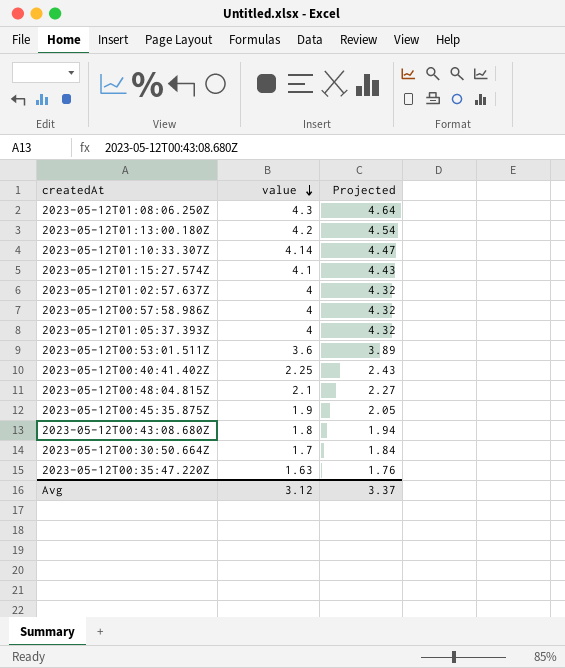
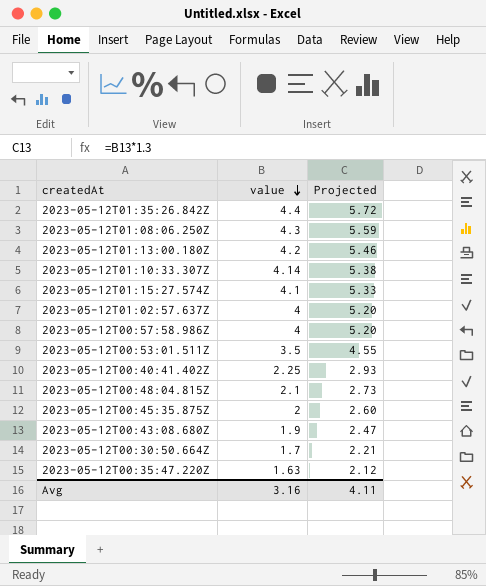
column Projected | formula: [value] * 1.08 -> [value] * 1.3
row 2023-05-12T01:05:37.393Z: 4 | 4.32 -> none
row 2023-05-12T01:35:26.842Z: none -> 4.4 | 5.72
2023-05-12T00:53:01.511Z | value: 3.6 -> 3.5
2023-05-12T00:45:35.875Z | value: 1.9 -> 2
2023-05-12T00:43:08.680Z | value: 1.8 -> 1.9
Avg | value: 3.12 -> 3.16
Avg | Projected: 3.37 -> 4.11

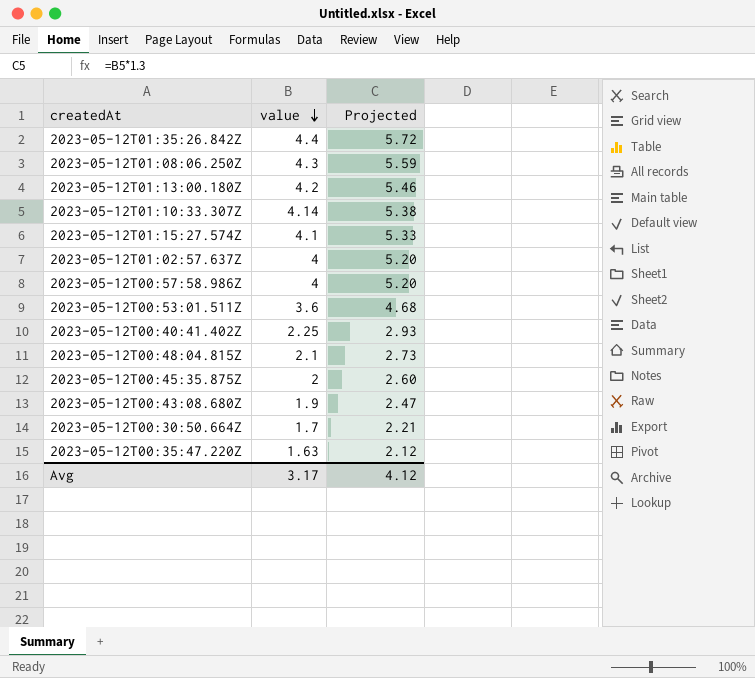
2023-05-12T00:53:01.511Z | value: 3.5 -> 3.6
2023-05-12T00:53:01.511Z | Projected: 4.55 -> 4.68
Avg | value: 3.16 -> 3.17
Avg | Projected: 4.11 -> 4.12

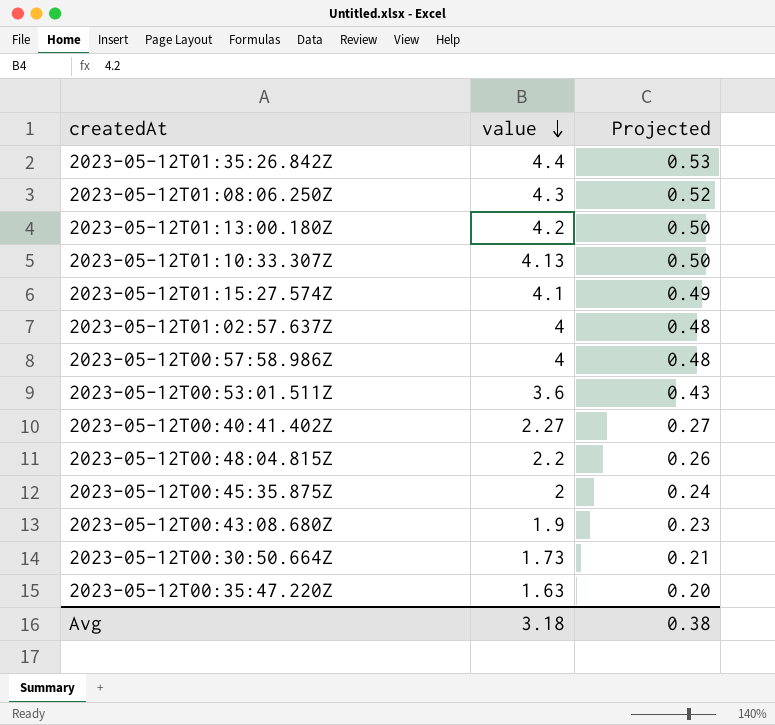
column Projected | formula: [value] * 1.3 -> [value] * 0.12
2023-05-12T01:10:33.307Z | value: 4.14 -> 4.13
2023-05-12T00:40:41.402Z | value: 2.25 -> 2.27
2023-05-12T00:48:04.815Z | value: 2.1 -> 2.2
2023-05-12T00:30:50.664Z | value: 1.7 -> 1.73
Avg | value: 3.17 -> 3.18
Avg | Projected: 4.12 -> 0.38

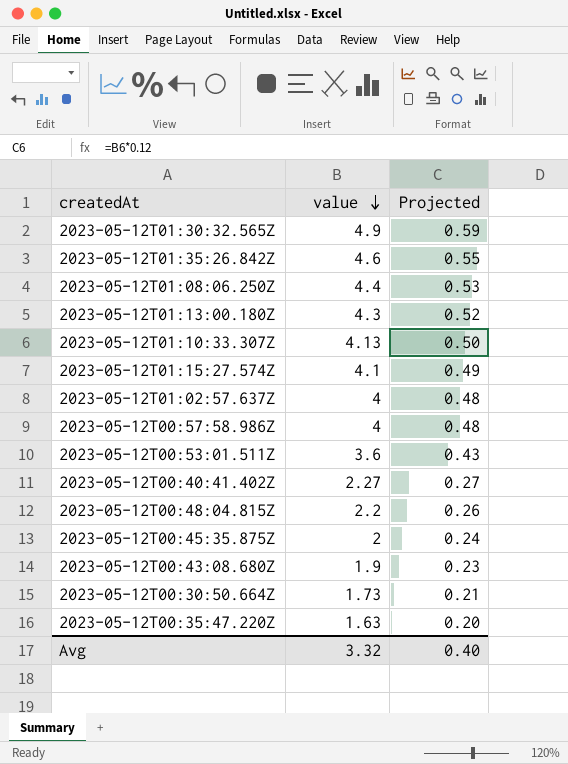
row 2023-05-12T01:30:32.565Z: none -> 4.9 | 0.59
2023-05-12T01:35:26.842Z | value: 4.4 -> 4.6
2023-05-12T01:35:26.842Z | Projected: 0.53 -> 0.55
2023-05-12T01:08:06.250Z | value: 4.3 -> 4.4
2023-05-12T01:08:06.250Z | Projected: 0.52 -> 0.53
2023-05-12T01:13:00.180Z | value: 4.2 -> 4.3
2023-05-12T01:13:00.180Z | Projected: 0.50 -> 0.52
Avg | value: 3.18 -> 3.32
Avg | Projected: 0.38 -> 0.40

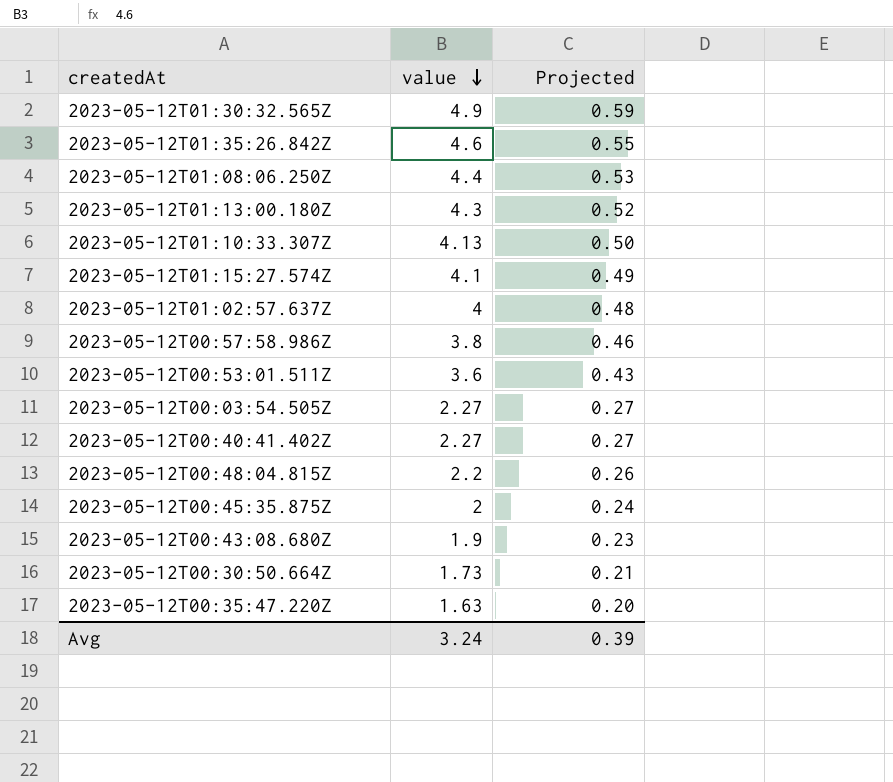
2023-05-12T00:57:58.986Z | value: 4 -> 3.8
2023-05-12T00:57:58.986Z | Projected: 0.48 -> 0.46
row 2023-05-12T00:03:54.505Z: none -> 2.27 | 0.27
Avg | value: 3.32 -> 3.24
Avg | Projected: 0.40 -> 0.39

